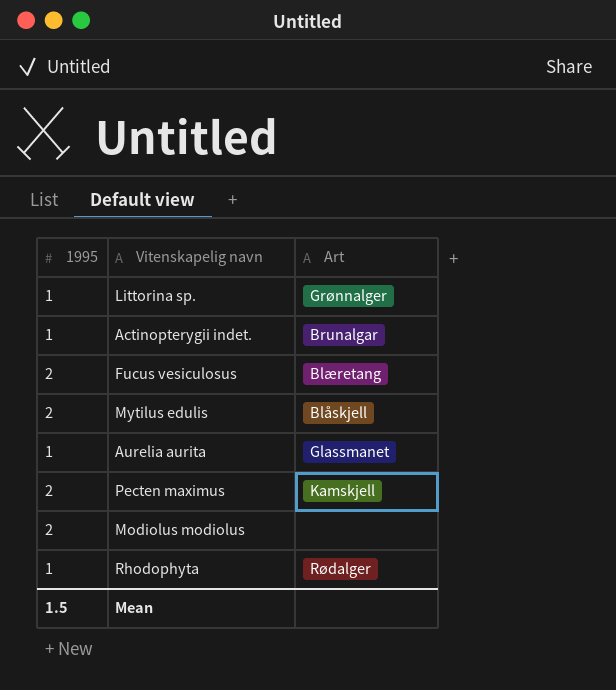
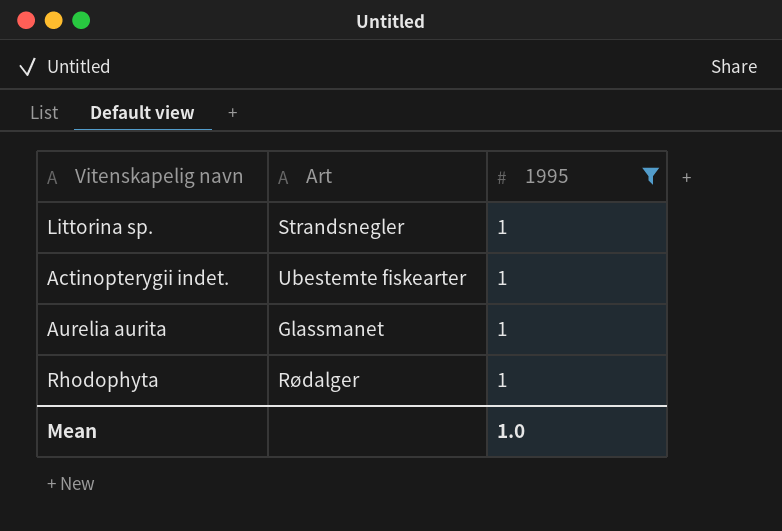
filter: none -> 1995 = 1
column 1995 | position: 1 -> 3
Littorina sp. | Art: Grønnalger -> Strandsnegler
Actinopterygii indet. | Art: Brunalgar -> Ubestemte fiskearter
Mean | 1995: 1.5 -> 1.0

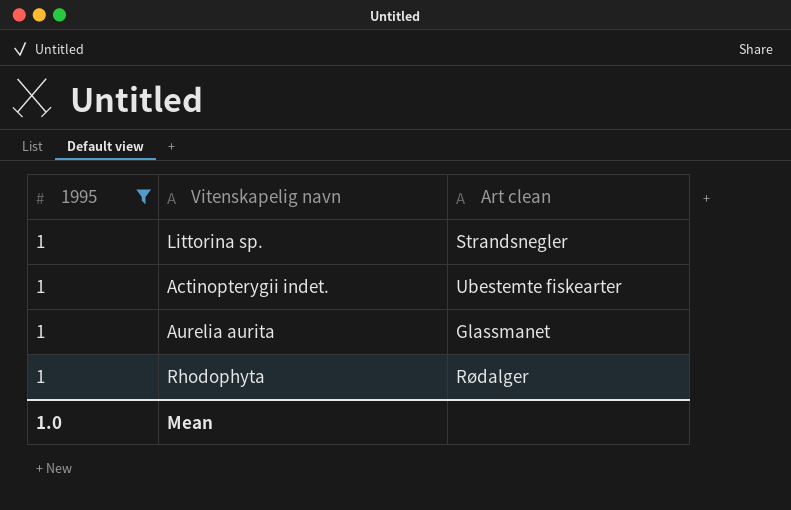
column 1995 | position: 3 -> 1
column name: Art -> Art clean

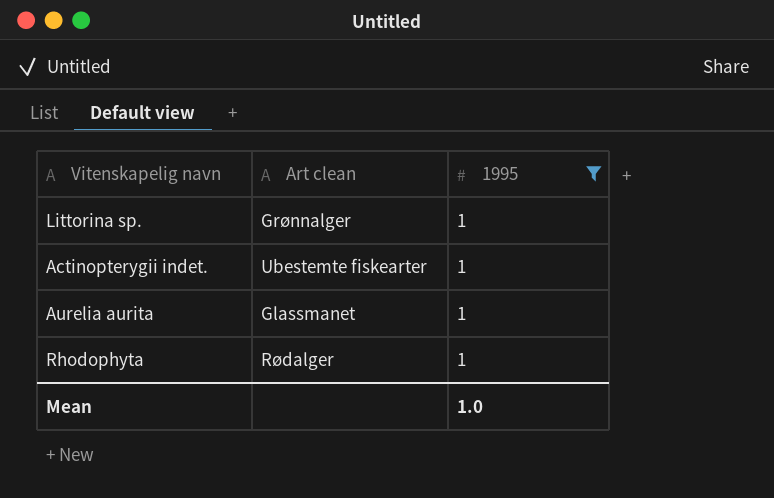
column 1995 | position: 1 -> 3
Littorina sp. | Art clean: Strandsnegler -> Grønnalger

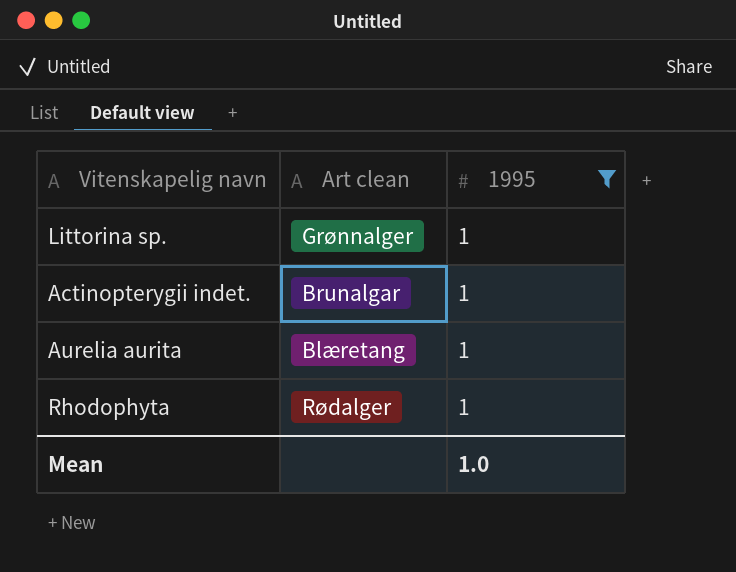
Actinopterygii indet. | Art clean: Ubestemte fiskearter -> Brunalgar
Aurelia aurita | Art clean: Glassmanet -> Blæretang

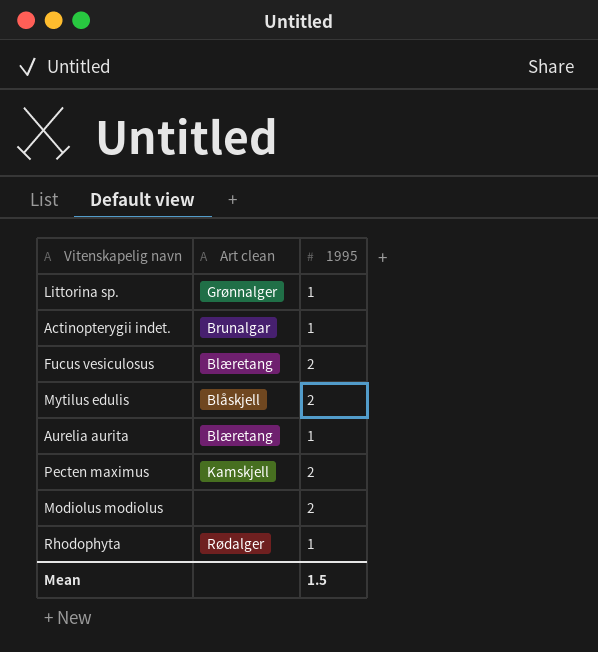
filter: 1995 = 1 -> none
Mean | 1995: 1.0 -> 1.5

